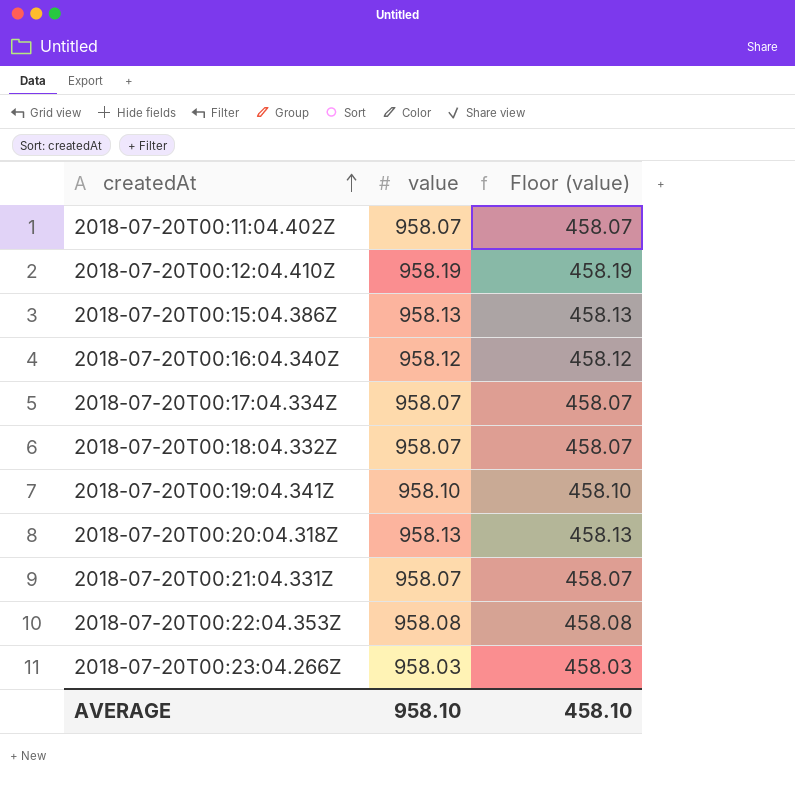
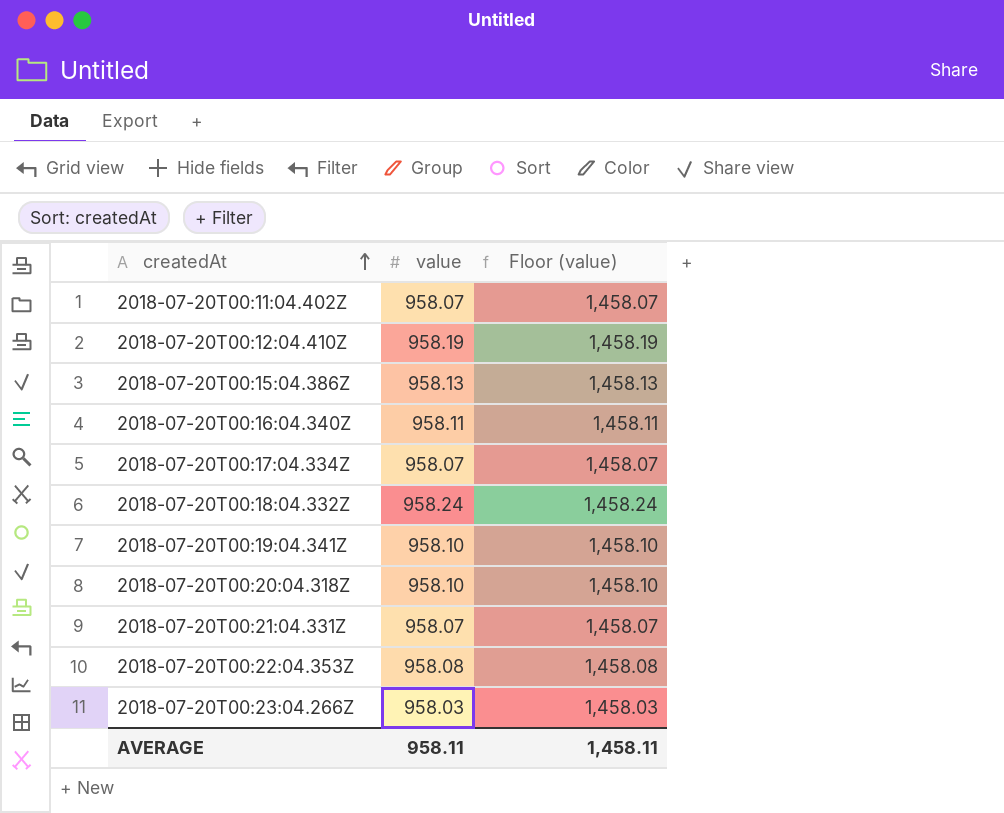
column Floor (value) | formula: [value] - 500 -> [value] + 500
2018-07-20T00:16:04.340Z | value: 958.12 -> 958.11
2018-07-20T00:18:04.332Z | value: 958.07 -> 958.24
2018-07-20T00:20:04.318Z | value: 958.13 -> 958.10
AVERAGE | value: 958.10 -> 958.11
AVERAGE | Floor (value): 458.10 -> 1,458.11

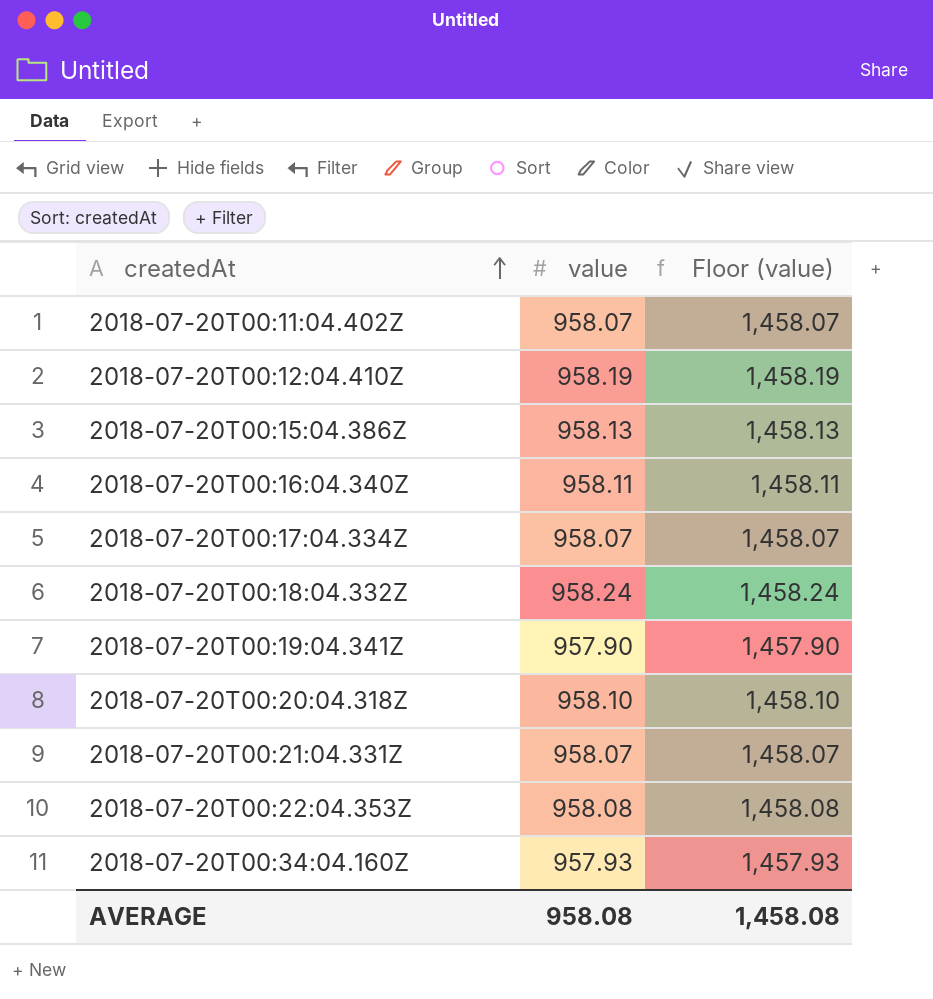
row 2018-07-20T00:23:04.266Z: 958.03 | 1,458.03 -> none
2018-07-20T00:19:04.341Z | value: 958.10 -> 957.90
2018-07-20T00:19:04.341Z | Floor (value): 1,458.10 -> 1,457.90
row 2018-07-20T00:34:04.160Z: none -> 957.93 | 1,457.93
AVERAGE | value: 958.11 -> 958.08
AVERAGE | Floor (value): 1,458.11 -> 1,458.08

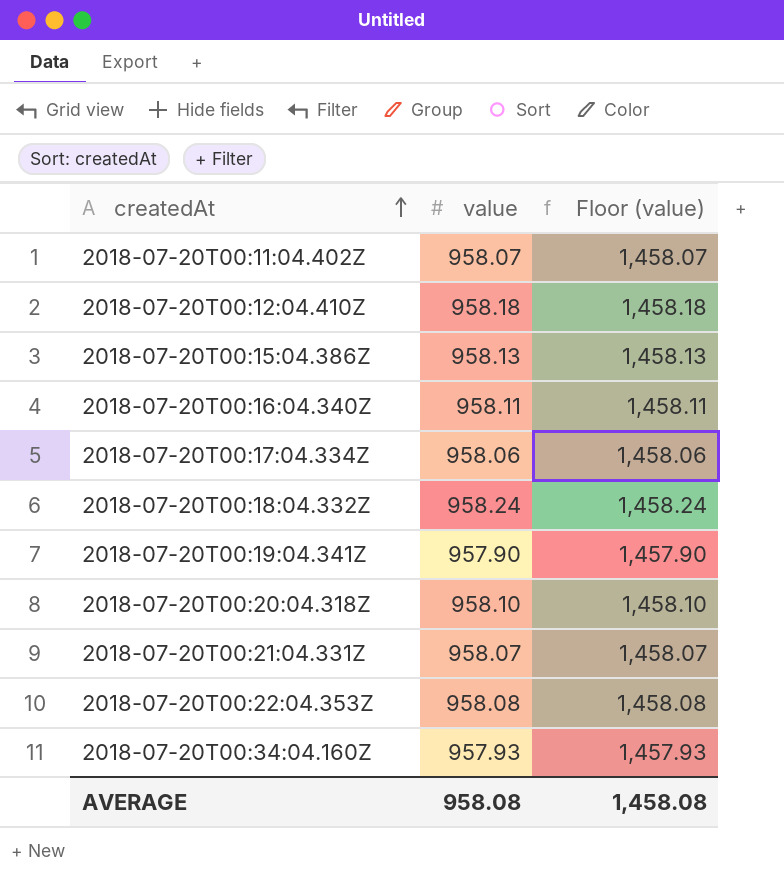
2018-07-20T00:12:04.410Z | value: 958.19 -> 958.18
2018-07-20T00:12:04.410Z | Floor (value): 1,458.19 -> 1,458.18
2018-07-20T00:17:04.334Z | value: 958.07 -> 958.06
2018-07-20T00:17:04.334Z | Floor (value): 1,458.07 -> 1,458.06

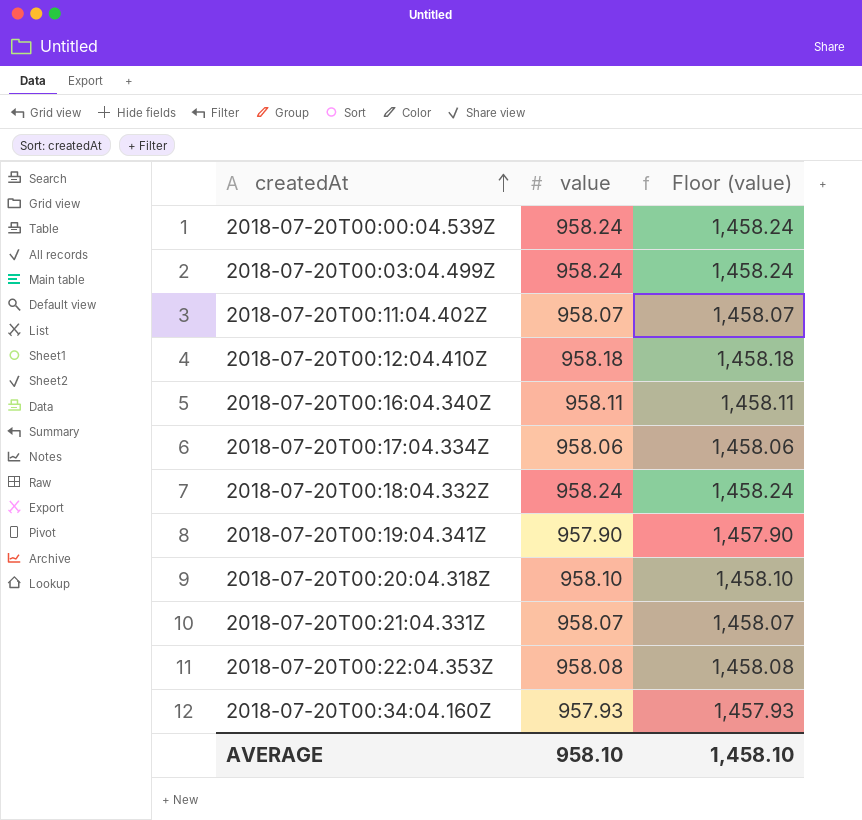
row 2018-07-20T00:15:04.386Z: 958.13 | 1,458.13 -> none
row 2018-07-20T00:00:04.539Z: none -> 958.24 | 1,458.24
row 2018-07-20T00:03:04.499Z: none -> 958.24 | 1,458.24
AVERAGE | value: 958.08 -> 958.10
AVERAGE | Floor (value): 1,458.08 -> 1,458.10

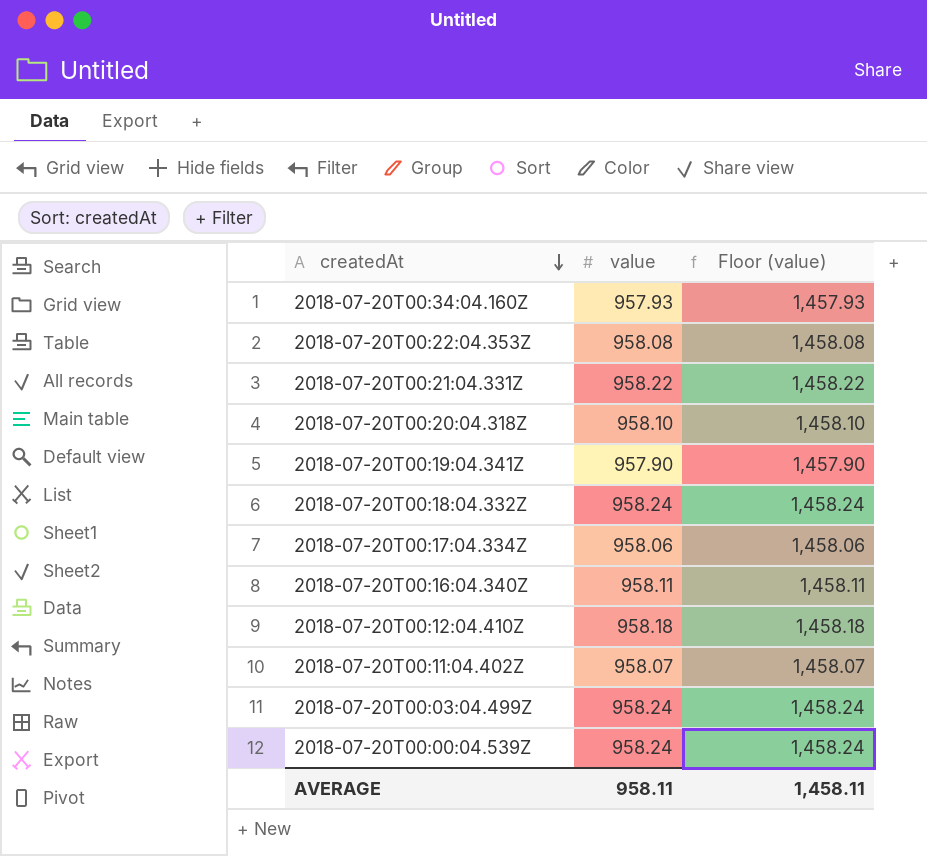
row order: createdAt ascending -> createdAt descending
2018-07-20T00:21:04.331Z | value: 958.07 -> 958.22
2018-07-20T00:21:04.331Z | Floor (value): 1,458.07 -> 1,458.22
AVERAGE | value: 958.10 -> 958.11
AVERAGE | Floor (value): 1,458.10 -> 1,458.11

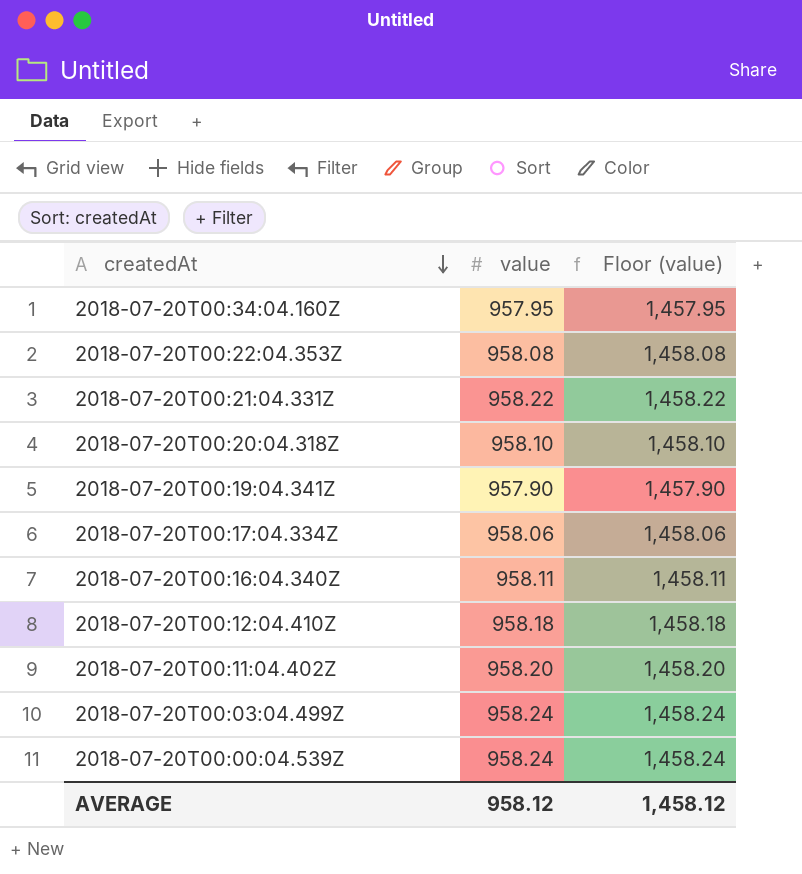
row 2018-07-20T00:18:04.332Z: 958.24 | 1,458.24 -> none
2018-07-20T00:34:04.160Z | value: 957.93 -> 957.95
2018-07-20T00:34:04.160Z | Floor (value): 1,457.93 -> 1,457.95
2018-07-20T00:11:04.402Z | value: 958.07 -> 958.20
2018-07-20T00:11:04.402Z | Floor (value): 1,458.07 -> 1,458.20
AVERAGE | value: 958.11 -> 958.12
AVERAGE | Floor (value): 1,458.11 -> 1,458.12

